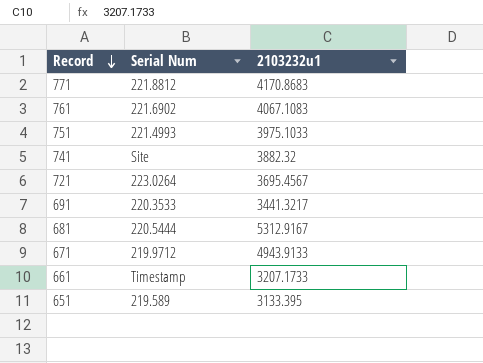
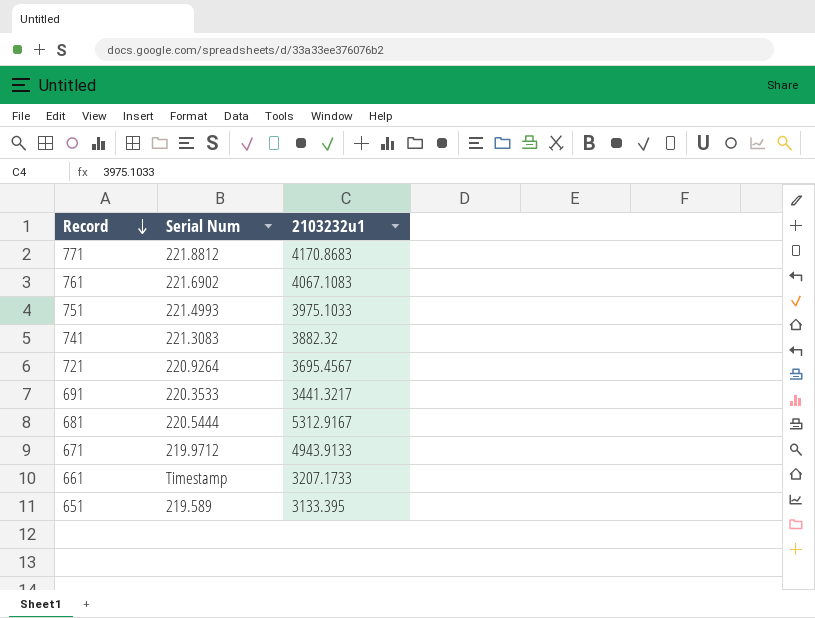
741 | Serial Num: Site -> 221.3083
721 | Serial Num: 223.0264 -> 220.9264

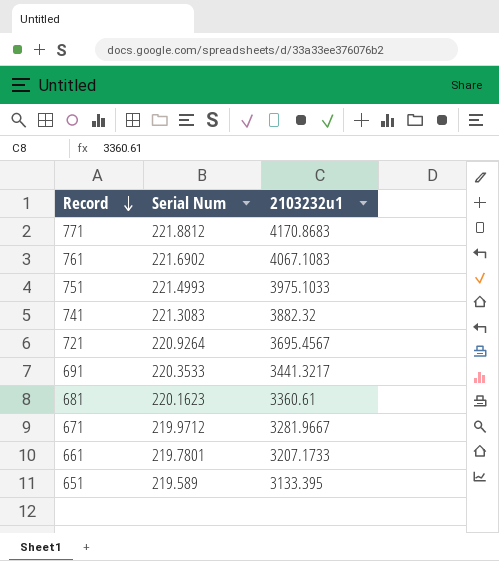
681 | Serial Num: 220.5444 -> 220.1623
681 | 2103232u1: 5312.9167 -> 3360.61
671 | 2103232u1: 4943.9133 -> 3281.9667
661 | Serial Num: Timestamp -> 219.7801

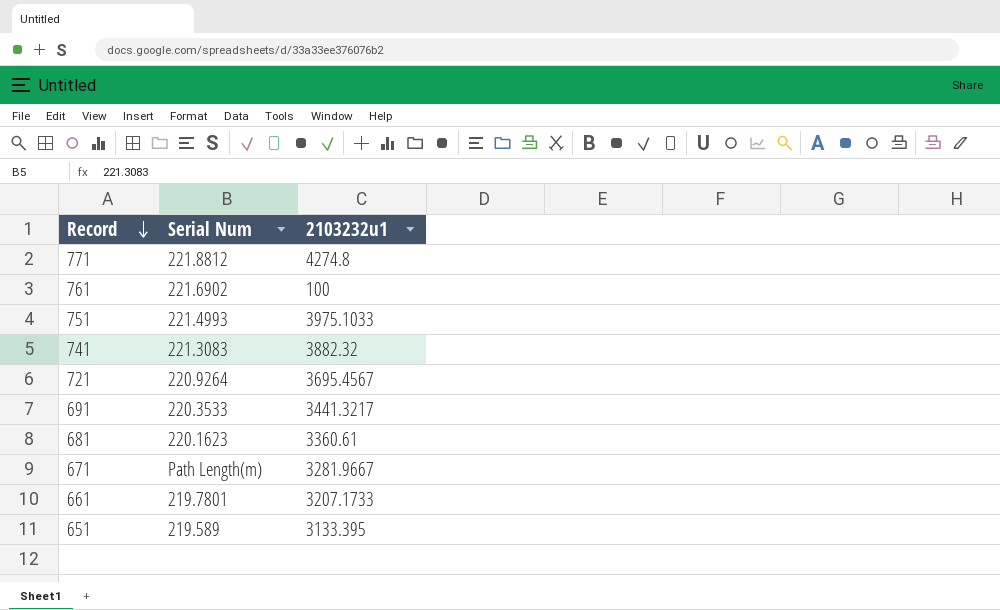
771 | 2103232u1: 4170.8683 -> 4274.8
761 | 2103232u1: 4067.1083 -> 100
671 | Serial Num: 219.9712 -> Path Length(m)

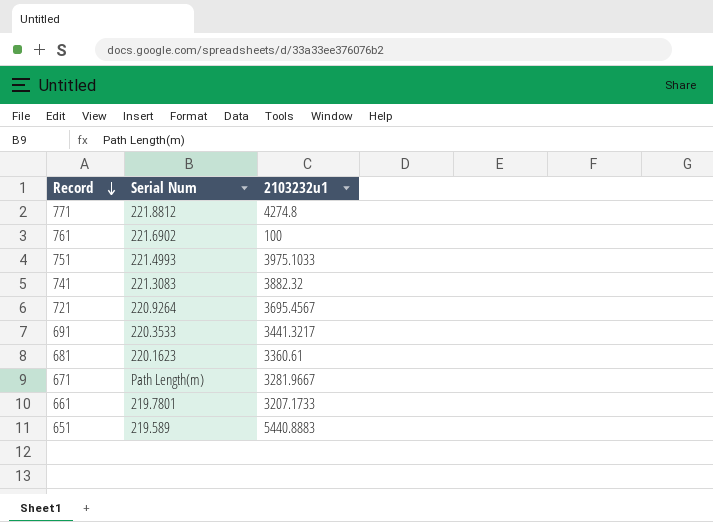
651 | 2103232u1: 3133.395 -> 5440.8883

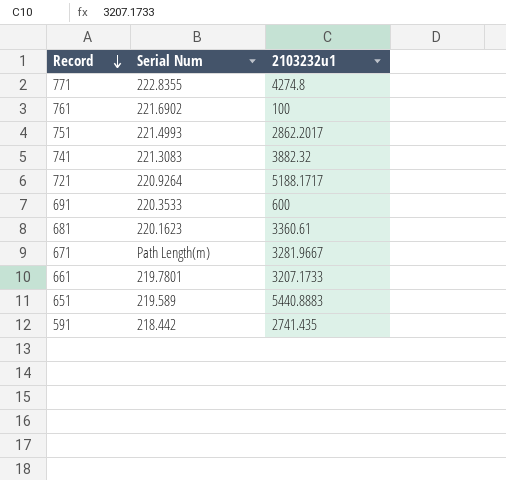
771 | Serial Num: 221.8812 -> 222.8355
751 | 2103232u1: 3975.1033 -> 2862.2017
721 | 2103232u1: 3695.4567 -> 5188.1717
691 | 2103232u1: 3441.3217 -> 600
row 591: none -> 218.442 | 2741.435

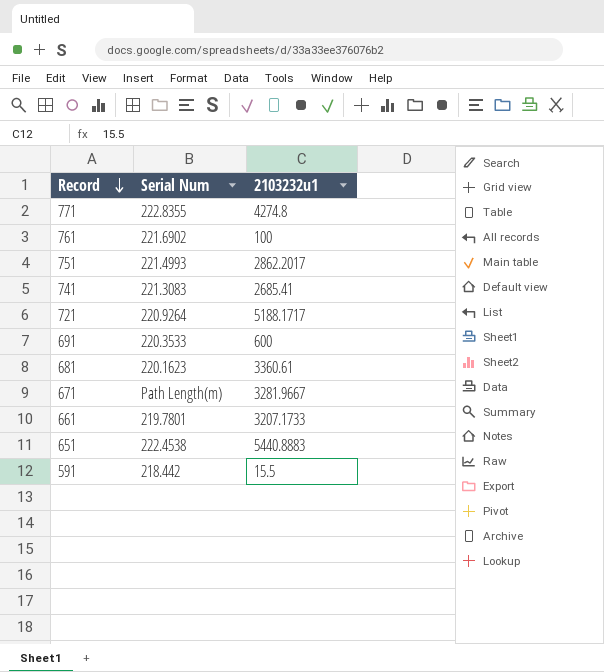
741 | 2103232u1: 3882.32 -> 2685.41
651 | Serial Num: 219.589 -> 222.4538
591 | 2103232u1: 2741.435 -> 15.5

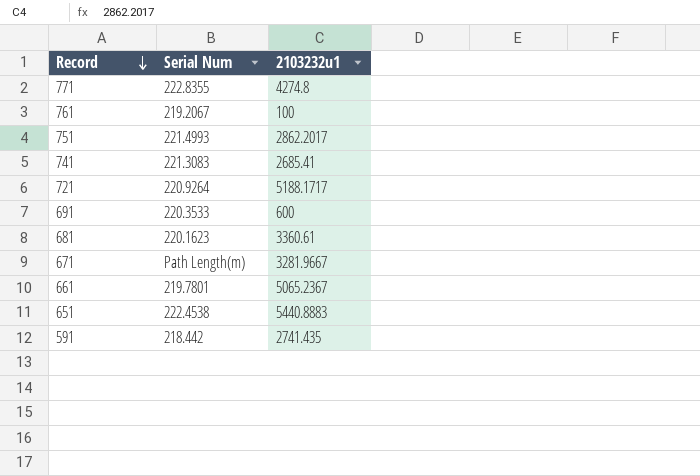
761 | Serial Num: 221.6902 -> 219.2067
661 | 2103232u1: 3207.1733 -> 5065.2367
591 | 2103232u1: 15.5 -> 2741.435

